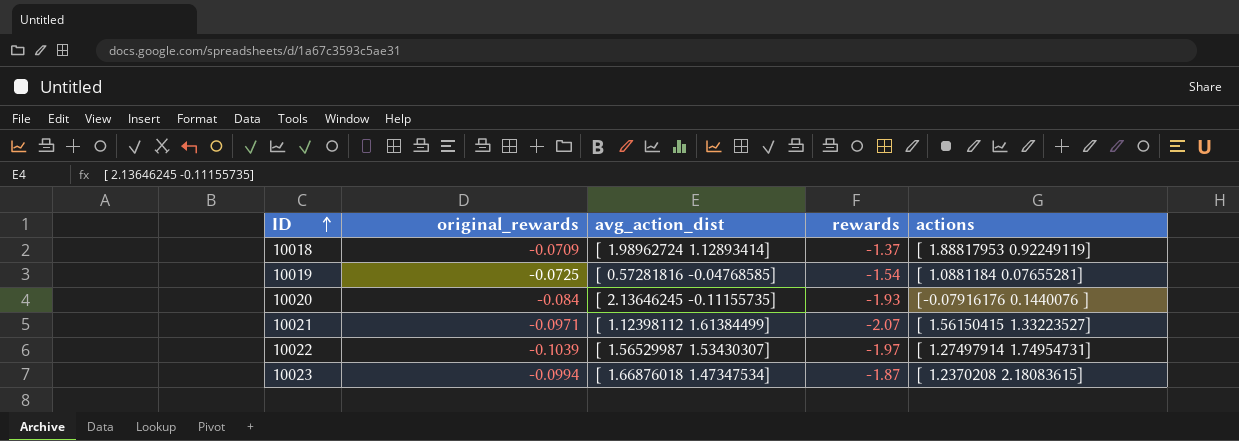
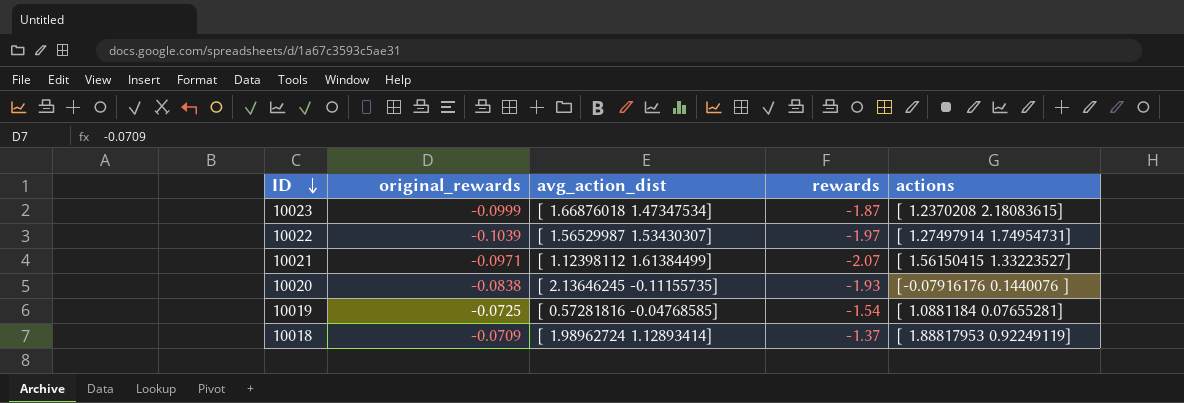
row order: ID ascending -> ID descending
10023 | original_rewards: -0.0994 -> -0.0999
10020 | original_rewards: -0.084 -> -0.0838

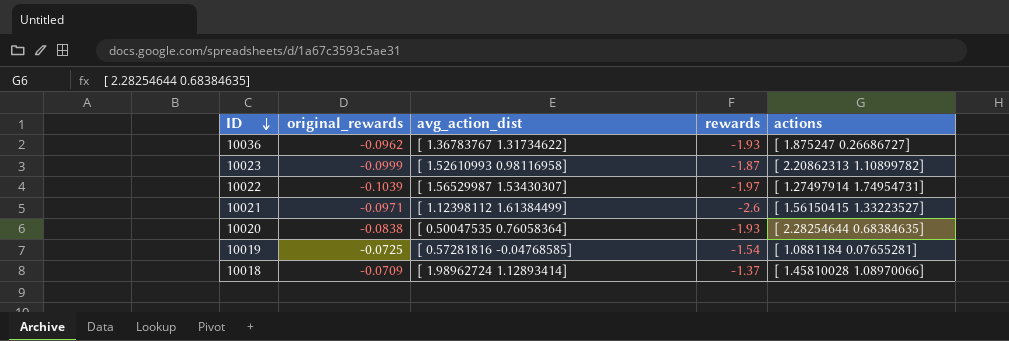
row 10036: none -> -0.0962 | [ 1.36783767 1.31734622] | -1.93 | [ 1.875247 0.26686727]
10023 | avg_action_dist: [ 1.66876018 1.47347534] -> [ 1.52610993 0.98116958]
10023 | actions: [ 1.2370208 2.18083615] -> [ 2.20862313 1.10899782]
10021 | rewards: -2.07 -> -2.6
10020 | avg_action_dist: [ 2.13646245 -0.11155735] -> [ 0.50047535 0.76058364]
10020 | actions: [-0.07916176 0.1440076 ] -> [ 2.28254644 0.68384635]
10018 | actions: [ 1.88817953 0.92249119] -> [ 1.45810028 1.08970066]

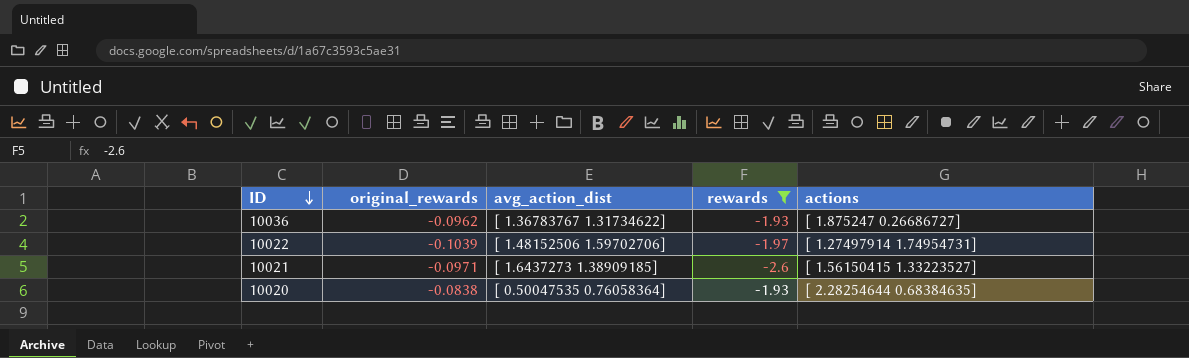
filter: none -> rewards <= -1.93
10022 | avg_action_dist: [ 1.56529987 1.53430307] -> [ 1.48152506 1.59702706]
10021 | avg_action_dist: [ 1.12398112 1.61384499] -> [ 1.6437273 1.38909185]

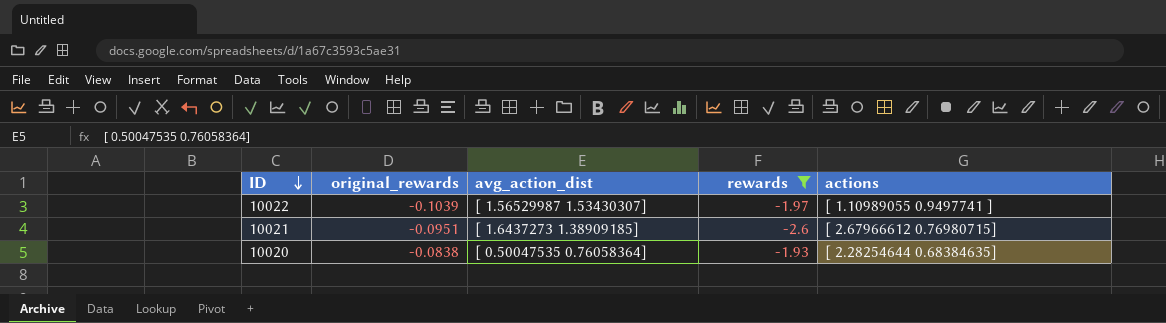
row 10036: -0.0962 | [ 1.36783767 1.31734622] | -1.93 | [ 1.875247 0.26686727] -> none
10022 | avg_action_dist: [ 1.48152506 1.59702706] -> [ 1.56529987 1.53430307]
10022 | actions: [ 1.27497914 1.74954731] -> [ 1.10989055 0.9497741 ]
10021 | original_rewards: -0.0971 -> -0.0951
10021 | actions: [ 1.56150415 1.33223527] -> [ 2.67966612 0.76980715]

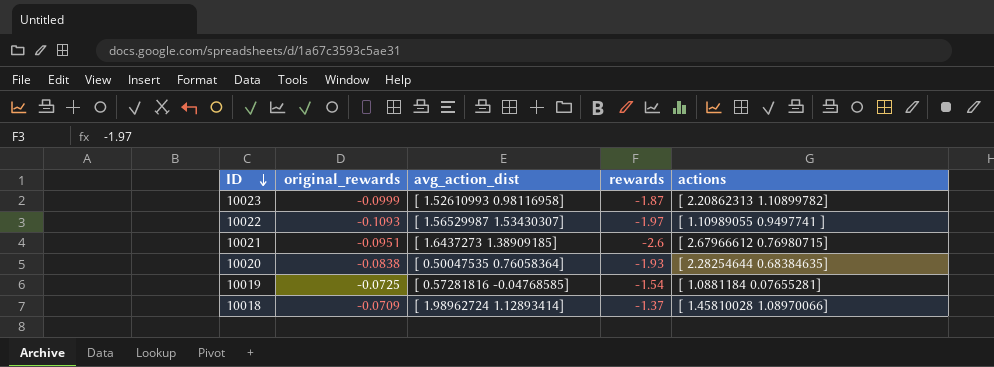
filter: rewards <= -1.93 -> none
10022 | original_rewards: -0.1039 -> -0.1093

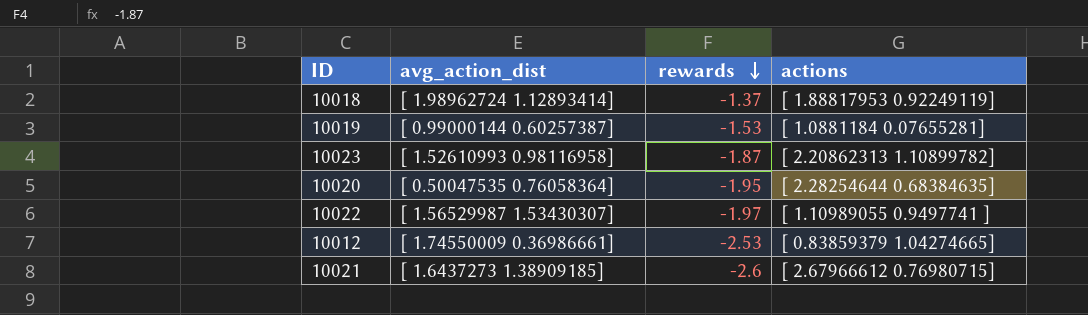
row order: ID descending -> rewards descending
column original_rewards | position: 2 -> none
10018 | actions: [ 1.45810028 1.08970066] -> [ 1.88817953 0.92249119]
10019 | avg_action_dist: [ 0.57281816 -0.04768585] -> [ 0.99000144 0.60257387]
10019 | rewards: -1.54 -> -1.53
10020 | rewards: -1.93 -> -1.95
row 10012: none -> [ 1.74550009 0.36986661] | -2.53 | [ 0.83859379 1.04274665]

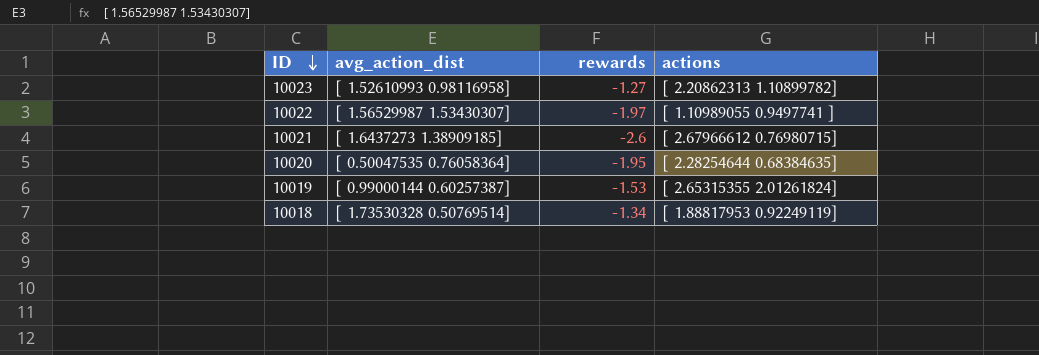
row order: rewards descending -> ID descending
row 10012: [ 1.74550009 0.36986661] | -2.53 | [ 0.83859379 1.04274665] -> none
10023 | rewards: -1.87 -> -1.27
10019 | actions: [ 1.0881184 0.07655281] -> [ 2.65315355 2.01261824]
10018 | avg_action_dist: [ 1.98962724 1.12893414] -> [ 1.73530328 0.50769514]
10018 | rewards: -1.37 -> -1.34

